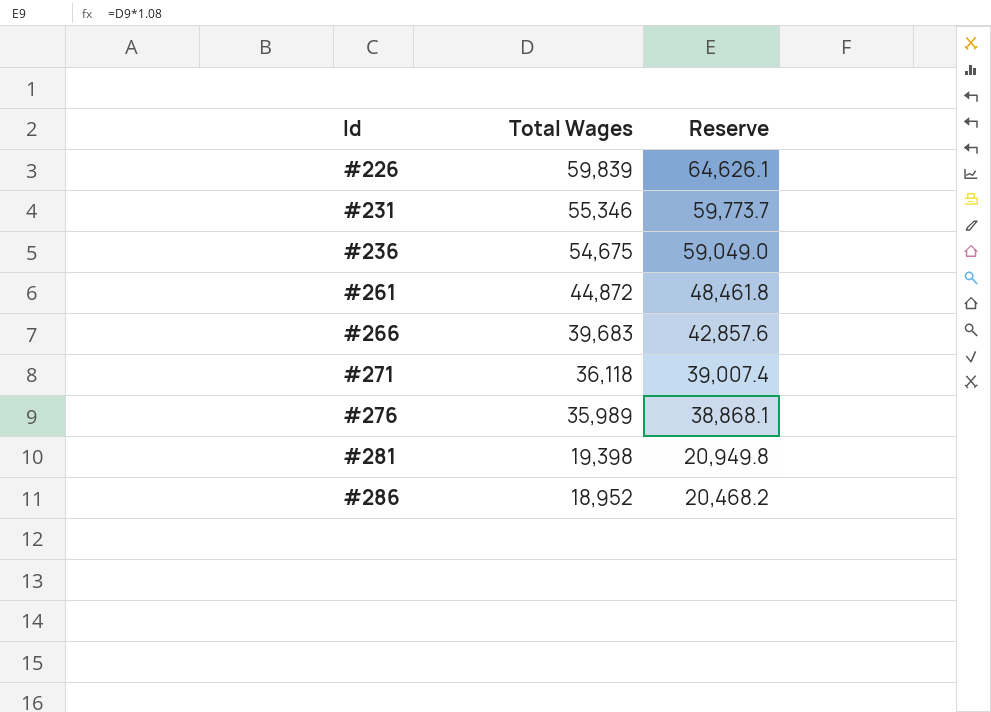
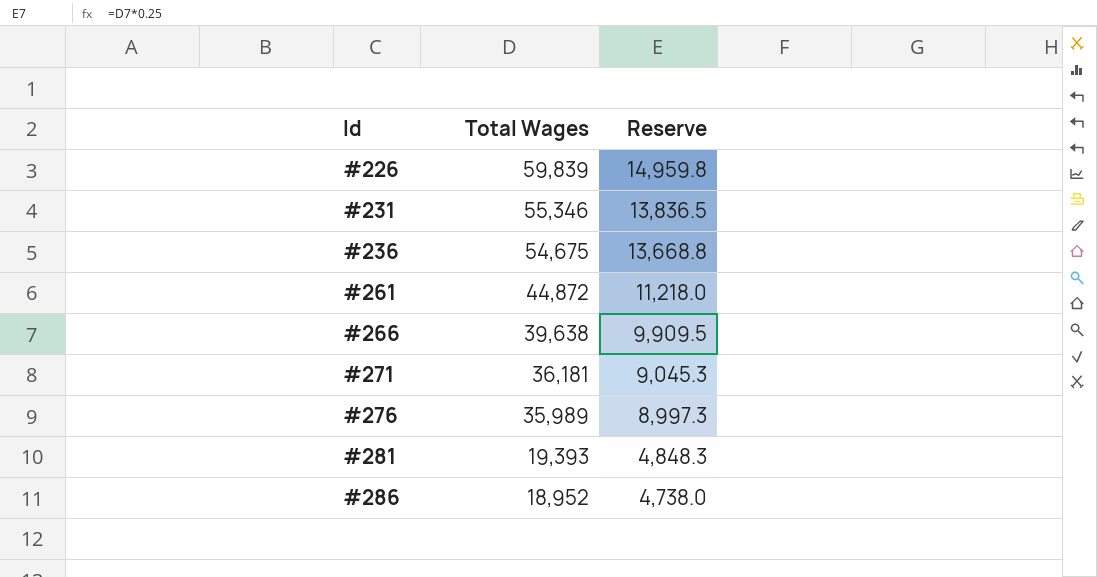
column Reserve | formula: [Total Wages] * 1.08 -> [Total Wages] * 0.25
#266 | Total Wages: 39,683 -> 39,638
#271 | Total Wages: 36,118 -> 36,181
#281 | Total Wages: 19,398 -> 19,393

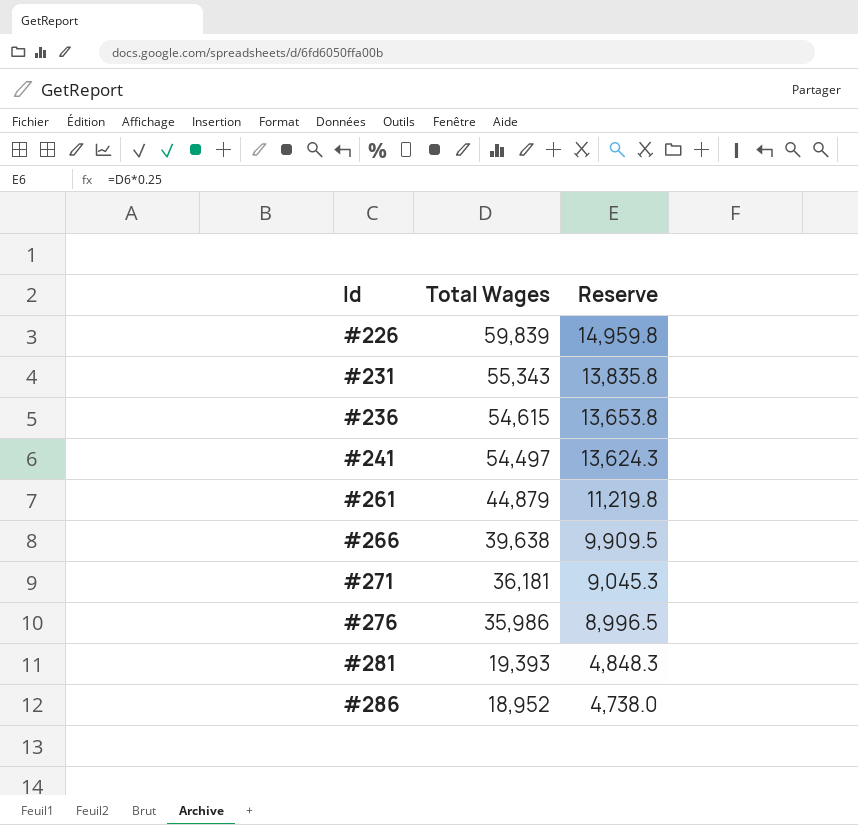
#231 | Total Wages: 55,346 -> 55,343
#231 | Reserve: 13,836.5 -> 13,835.8
#236 | Total Wages: 54,675 -> 54,615
#236 | Reserve: 13,668.8 -> 13,653.8
row #241: none -> 54,497 | 13,624.3
#261 | Total Wages: 44,872 -> 44,879
#261 | Reserve: 11,218.0 -> 11,219.8
#276 | Total Wages: 35,989 -> 35,986
#276 | Reserve: 8,997.3 -> 8,996.5

